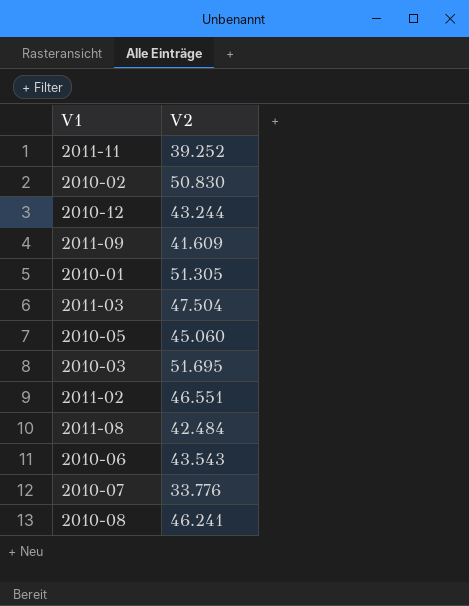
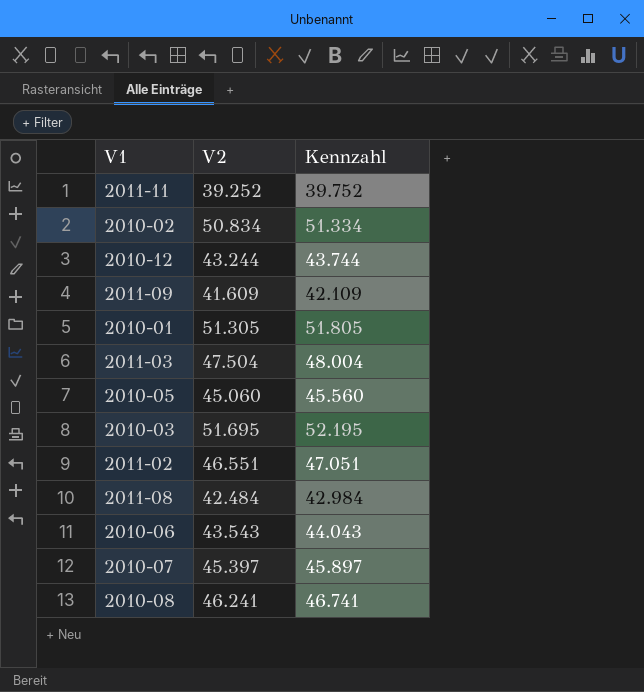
column Kennzahl | formula: none -> [V2] + 500
2010-02 | V2: 50.830 -> 50.834
2010-07 | V2: 33.776 -> 45.397

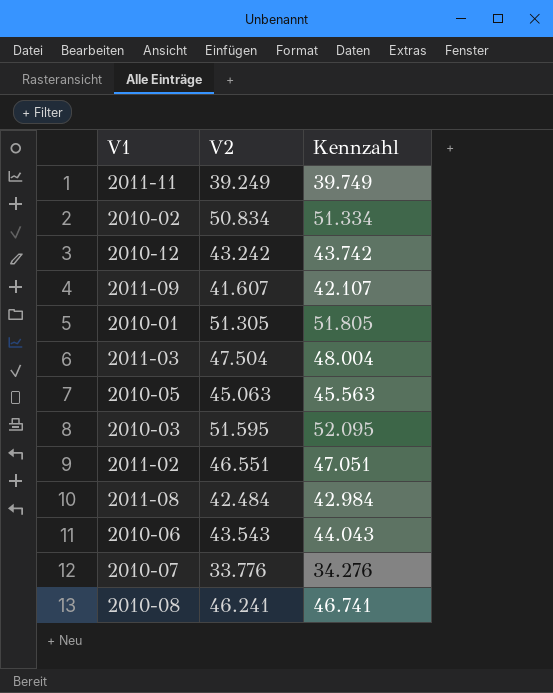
2011-11 | V2: 39.252 -> 39.249
2011-11 | Kennzahl: 39.752 -> 39.749
2010-12 | V2: 43.244 -> 43.242
2010-12 | Kennzahl: 43.744 -> 43.742
2011-09 | V2: 41.609 -> 41.607
2011-09 | Kennzahl: 42.109 -> 42.107
2010-05 | V2: 45.060 -> 45.063
2010-05 | Kennzahl: 45.560 -> 45.563
2010-03 | V2: 51.695 -> 51.595
2010-03 | Kennzahl: 52.195 -> 52.095
2010-07 | V2: 45.397 -> 33.776
2010-07 | Kennzahl: 45.897 -> 34.276

